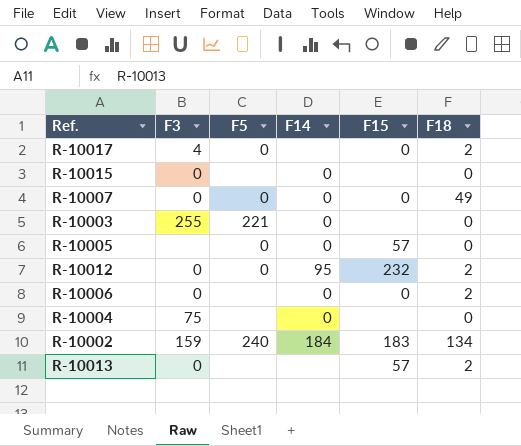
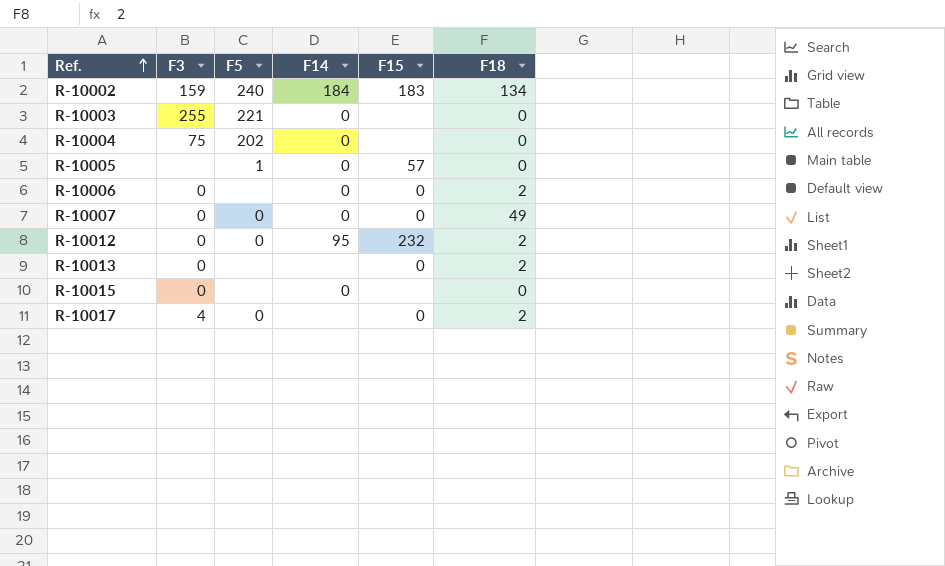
row order: none -> Ref. ascending
R-10004 | F5: none -> 202
R-10005 | F5: 0 -> 1
R-10013 | F15: 57 -> 0

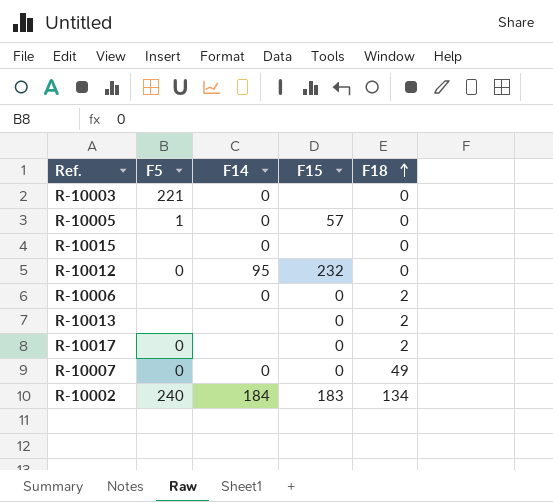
row order: Ref. ascending -> F18 ascending
column F3 | position: 2 -> none
row R-10004: 75 | 202 | 0 | none | 0 -> none
R-10012 | F18: 2 -> 0

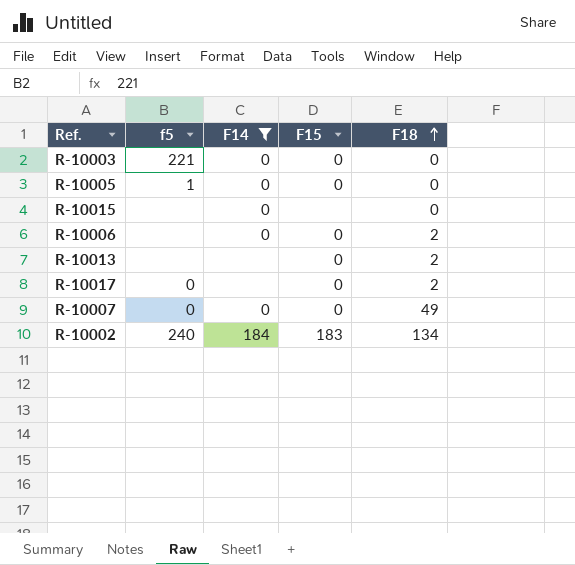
filter: none -> F14 != 95
column name: F5 -> f5
R-10003 | F15: none -> 0
R-10005 | F15: 57 -> 0

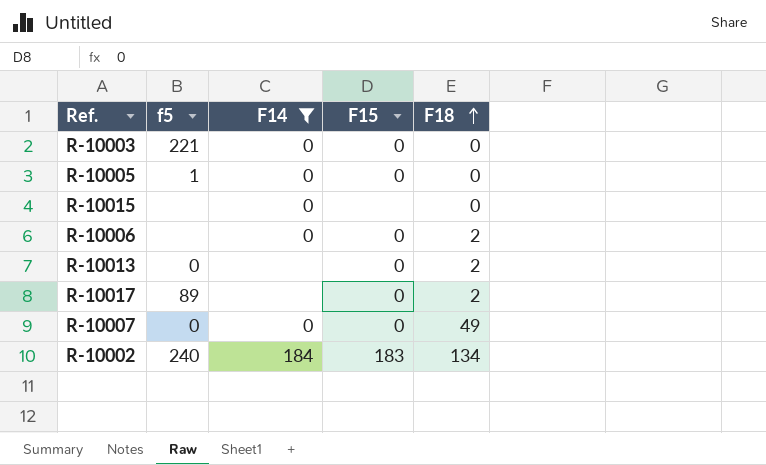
R-10013 | f5: none -> 0
R-10017 | f5: 0 -> 89

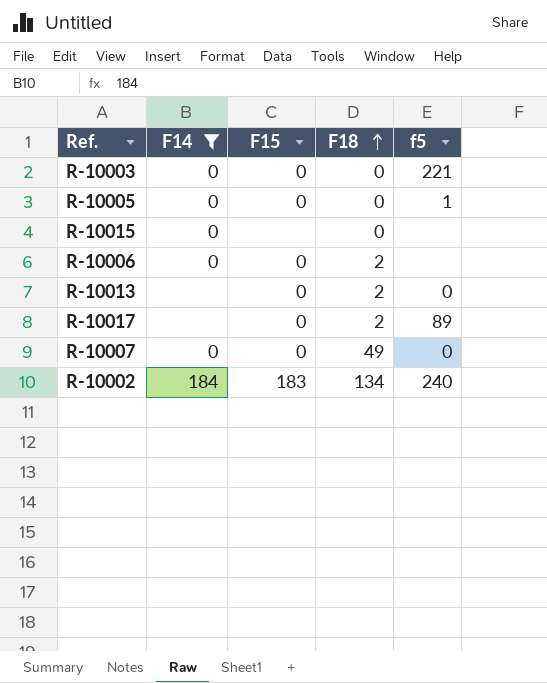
column f5 | position: 2 -> 5

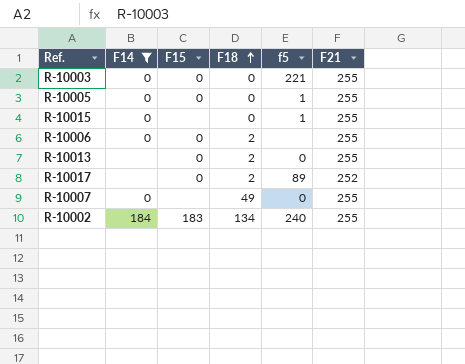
column F21 | position: none -> 6
R-10015 | f5: none -> 1
R-10007 | F15: 0 -> none

